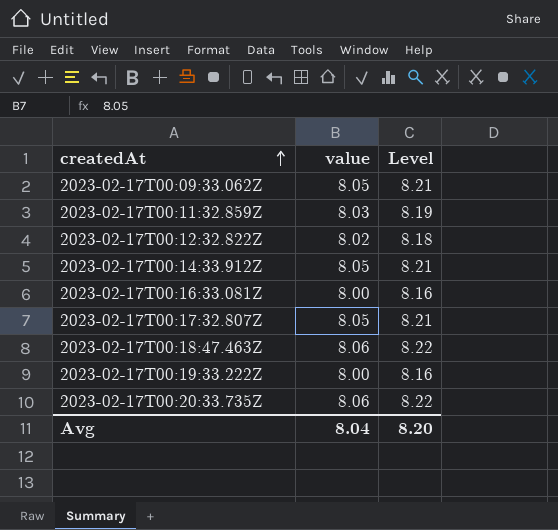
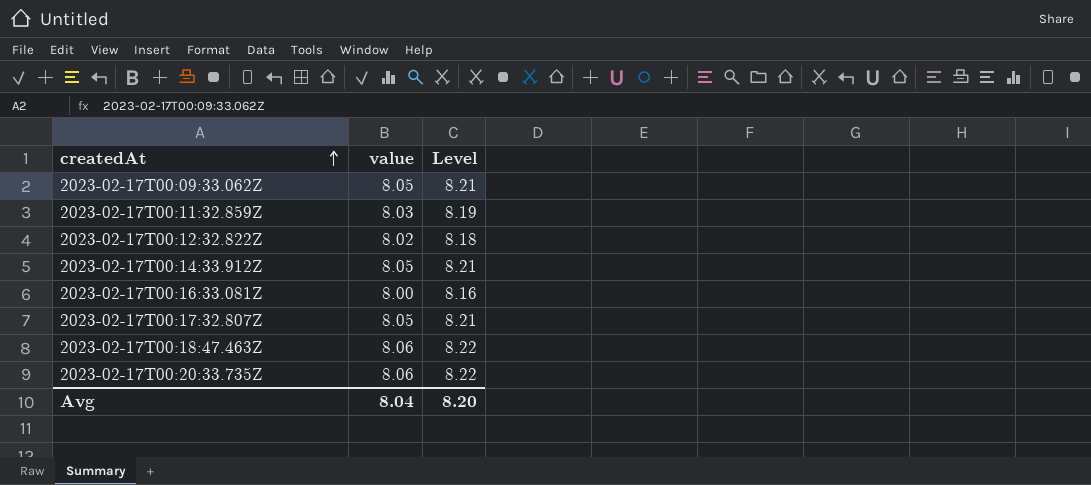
row 2023-02-17T00:19:33.222Z: 8.00 | 8.16 -> none

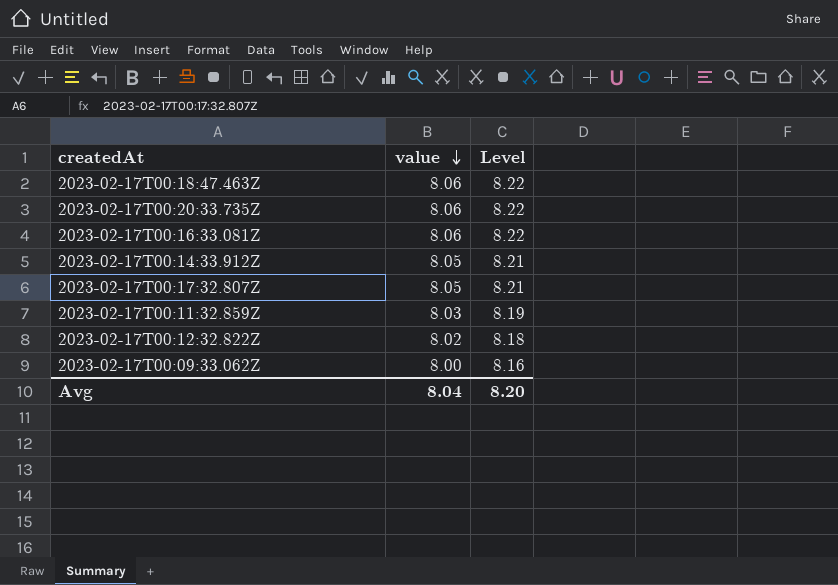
row order: createdAt ascending -> value descending
2023-02-17T00:16:33.081Z | value: 8.00 -> 8.06
2023-02-17T00:16:33.081Z | Level: 8.16 -> 8.22
2023-02-17T00:09:33.062Z | value: 8.05 -> 8.00
2023-02-17T00:09:33.062Z | Level: 8.21 -> 8.16

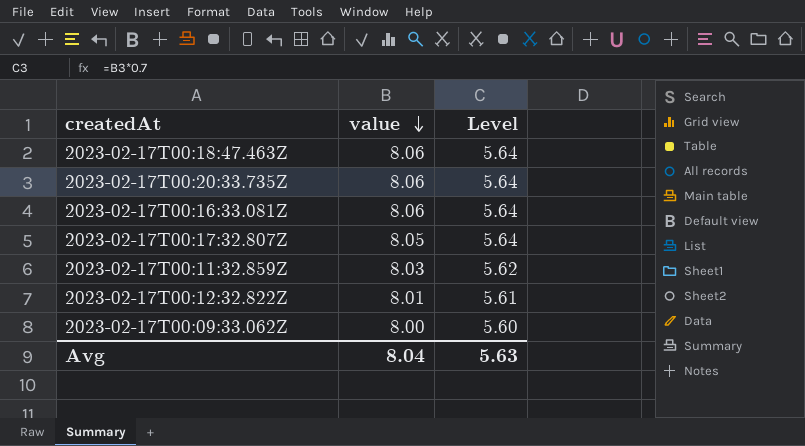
column Level | formula: [value] * 1.02 -> [value] * 0.7
row 2023-02-17T00:14:33.912Z: 8.05 | 8.21 -> none
2023-02-17T00:12:32.822Z | value: 8.02 -> 8.01
Avg | Level: 8.20 -> 5.63

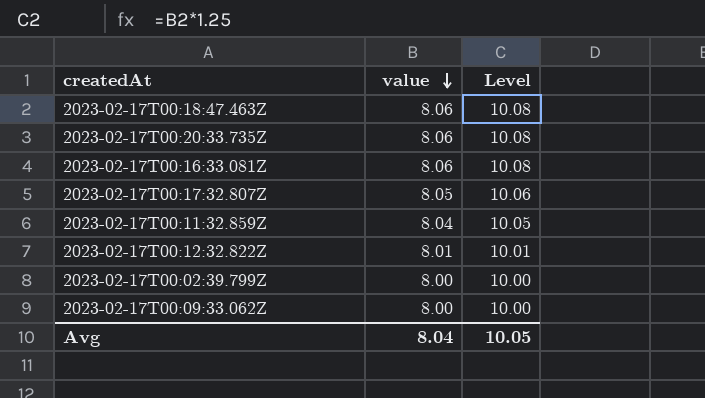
column Level | formula: [value] * 0.7 -> [value] * 1.25
2023-02-17T00:11:32.859Z | value: 8.03 -> 8.04
row 2023-02-17T00:02:39.799Z: none -> 8.00 | 10.00
Avg | Level: 5.63 -> 10.05

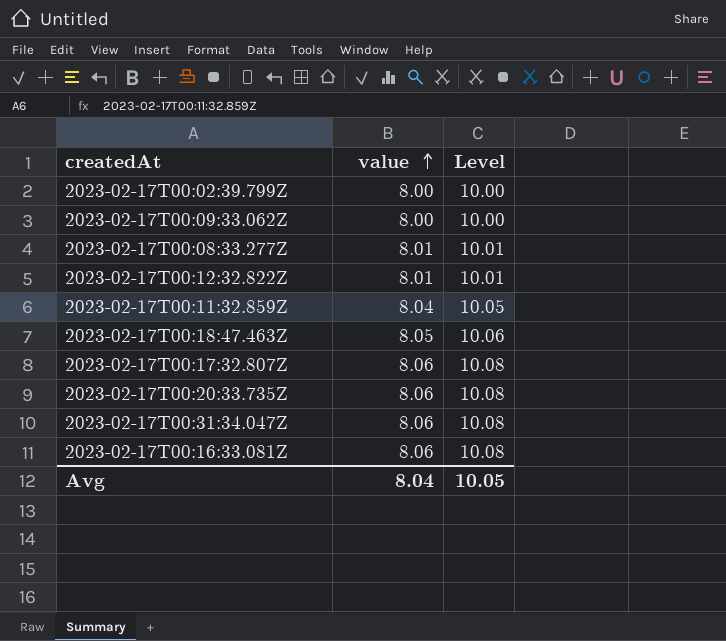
row order: value descending -> value ascending
row 2023-02-17T00:08:33.277Z: none -> 8.01 | 10.01
2023-02-17T00:18:47.463Z | value: 8.06 -> 8.05
2023-02-17T00:18:47.463Z | Level: 10.08 -> 10.06
2023-02-17T00:17:32.807Z | value: 8.05 -> 8.06
2023-02-17T00:17:32.807Z | Level: 10.06 -> 10.08
row 2023-02-17T00:31:34.047Z: none -> 8.06 | 10.08

